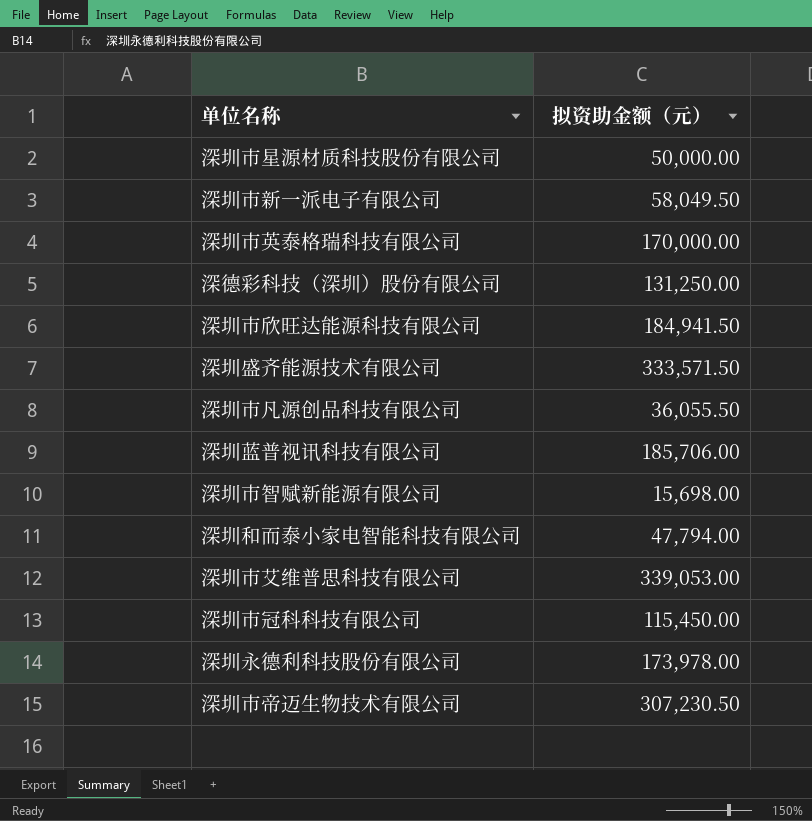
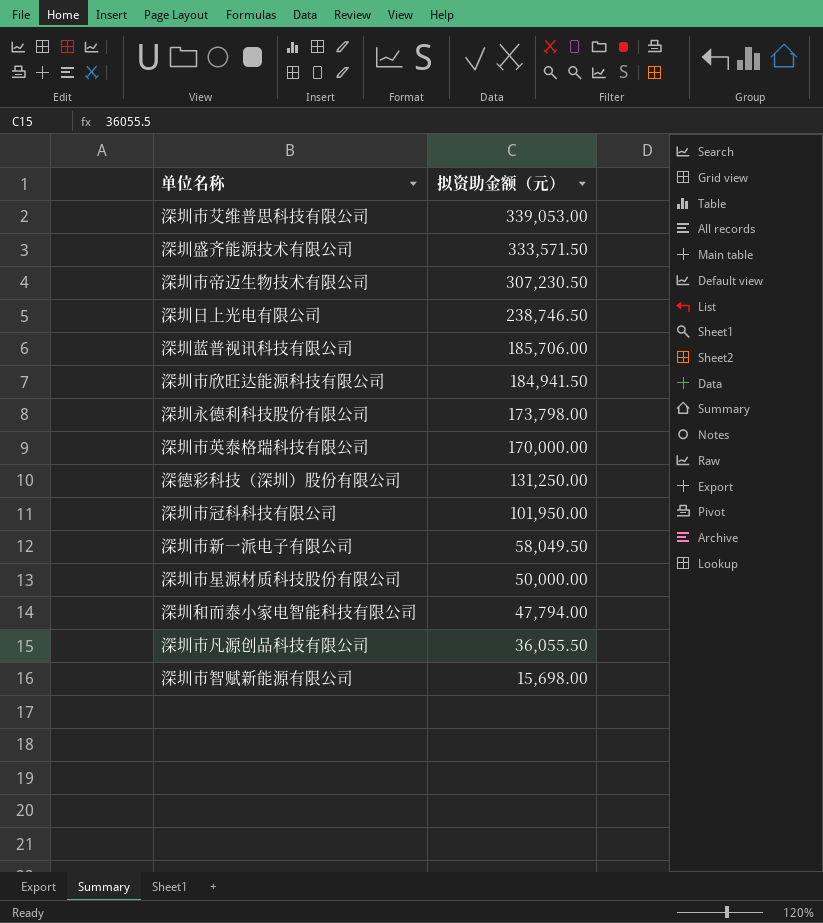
row order: none -> 拟资助金额（元） descending
row 深圳日上光电有限公司: none -> 238,746.50
深圳永德利科技股份有限公司 | 拟资助金额（元）: 173,978.00 -> 173,798.00
深圳市冠科科技有限公司 | 拟资助金额（元）: 115,450.00 -> 101,950.00

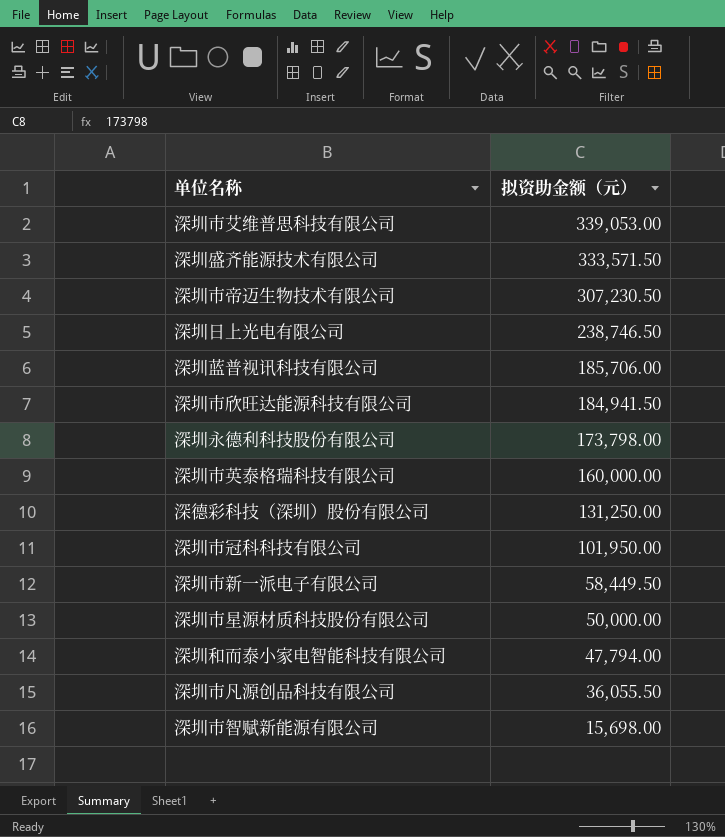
深圳市英泰格瑞科技有限公司 | 拟资助金额（元）: 170,000.00 -> 160,000.00
深圳市新一派电子有限公司 | 拟资助金额（元）: 58,049.50 -> 58,449.50

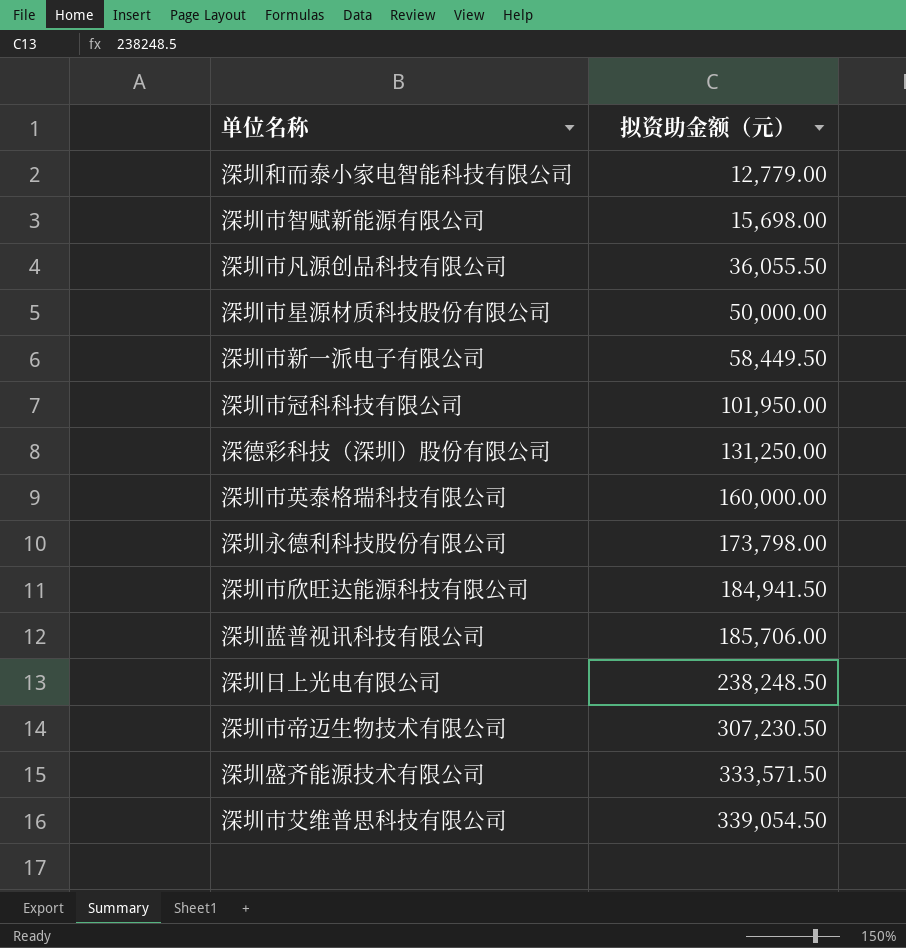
row order: 拟资助金额（元） descending -> 拟资助金额（元） ascending
深圳和而泰小家电智能科技有限公司 | 拟资助金额（元）: 47,794.00 -> 12,779.00
深圳日上光电有限公司 | 拟资助金额（元）: 238,746.50 -> 238,248.50
深圳市艾维普思科技有限公司 | 拟资助金额（元）: 339,053.00 -> 339,054.50

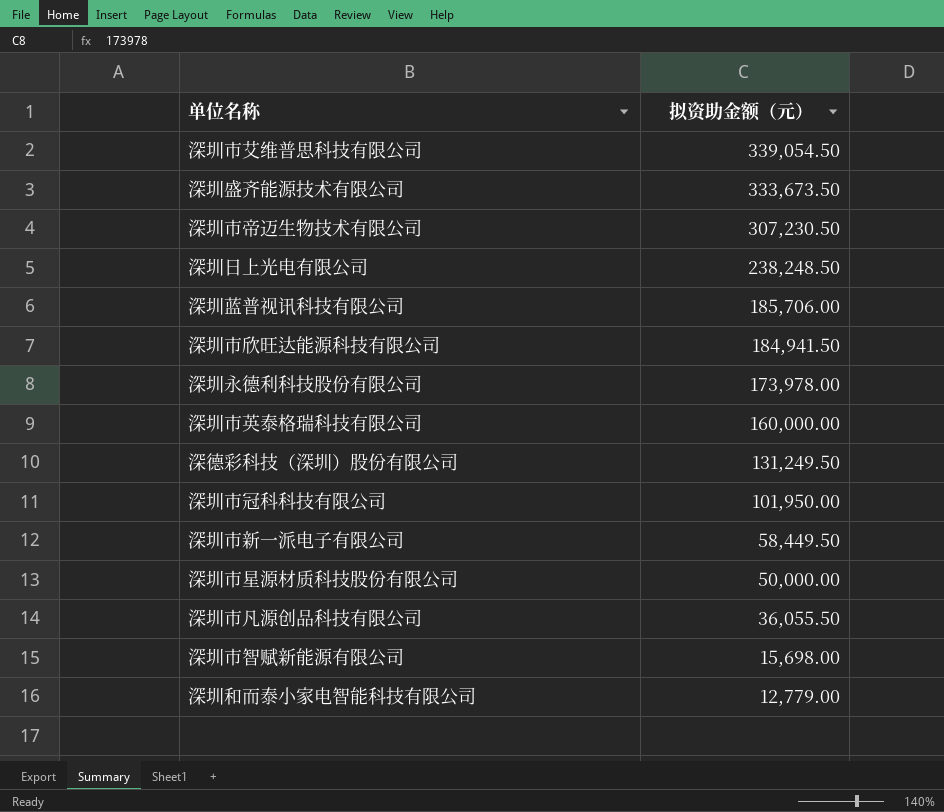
row order: 拟资助金额（元） ascending -> 拟资助金额（元） descending
深圳盛齐能源技术有限公司 | 拟资助金额（元）: 333,571.50 -> 333,673.50
深圳永德利科技股份有限公司 | 拟资助金额（元）: 173,798.00 -> 173,978.00
深德彩科技（深圳）股份有限公司 | 拟资助金额（元）: 131,250.00 -> 131,249.50

